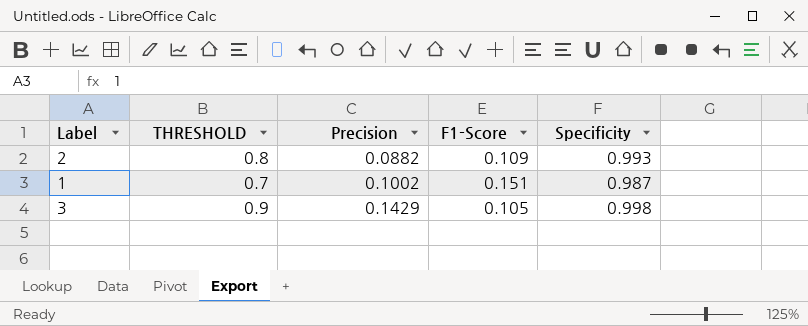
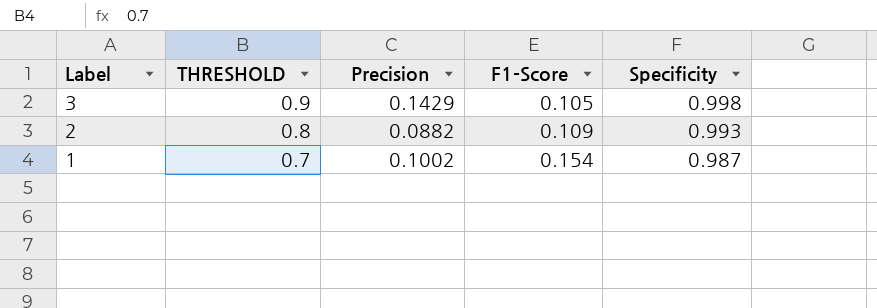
row order: Precision ascending -> Label descending
1 | F1-Score: 0.151 -> 0.154

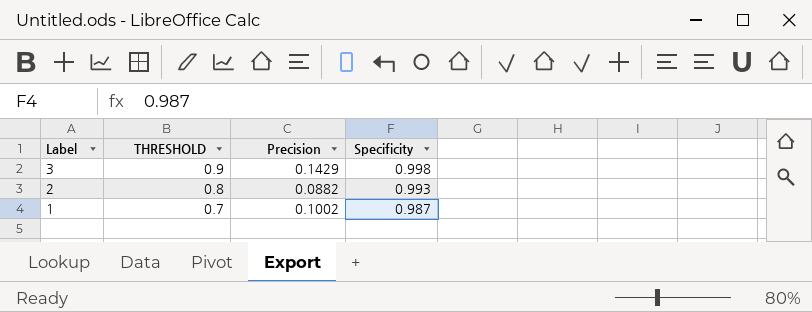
column F1-Score | position: 4 -> none

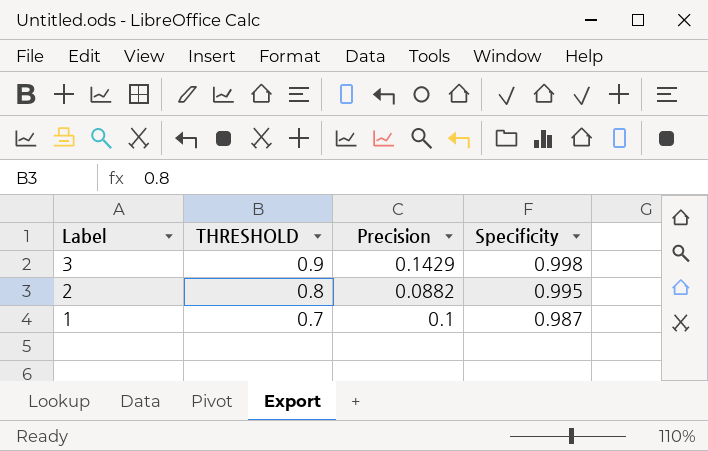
2 | Specificity: 0.993 -> 0.995
1 | Precision: 0.1002 -> 0.1

